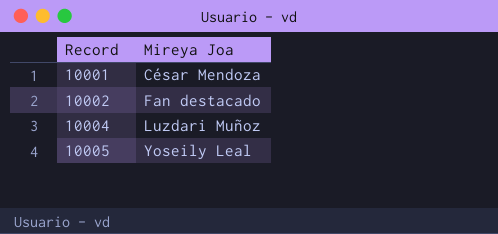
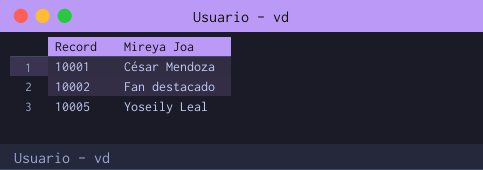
row 10004: Luzdari Muñoz -> none

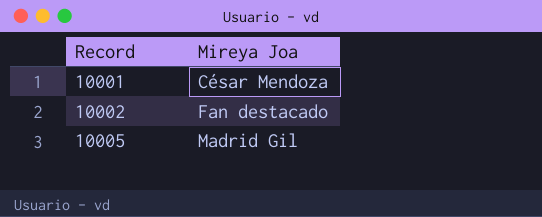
10005 | Mireya Joa: Yoseily Leal -> Madrid Gil

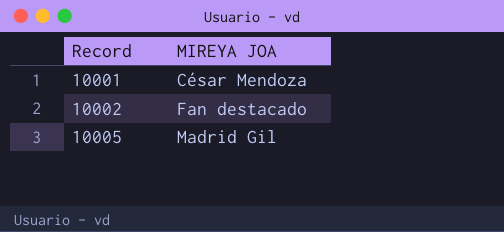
column name: Mireya Joa -> MIREYA JOA

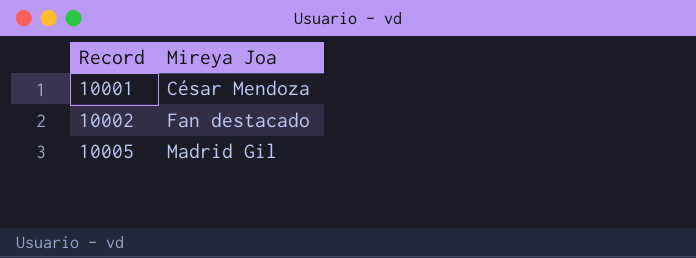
column name: MIREYA JOA -> Mireya Joa

